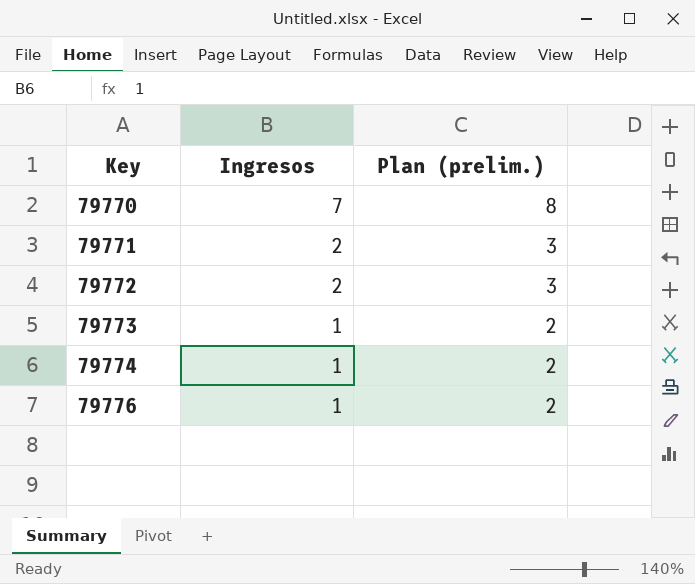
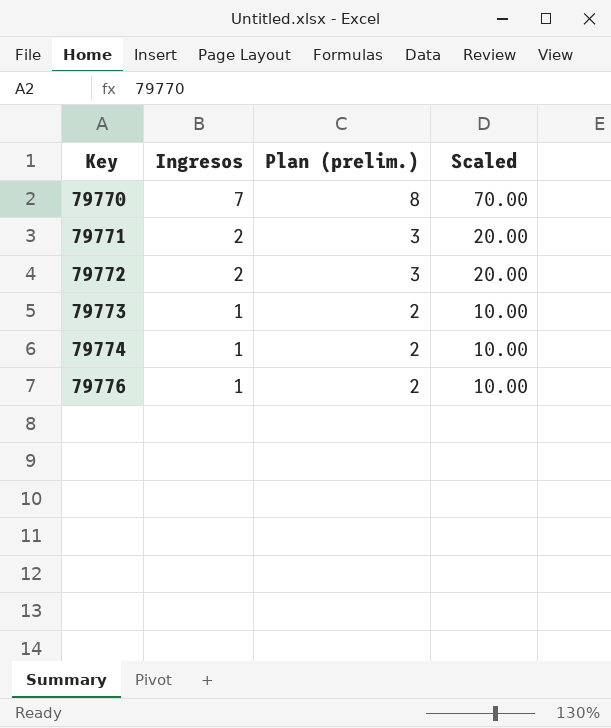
column Scaled | formula: none -> [Ingresos] * 10

